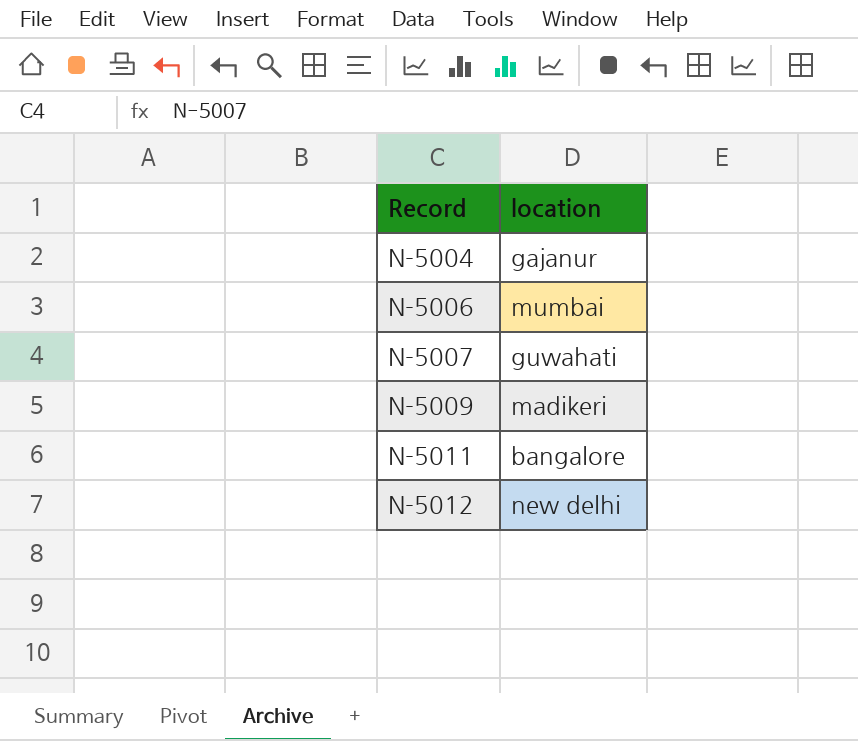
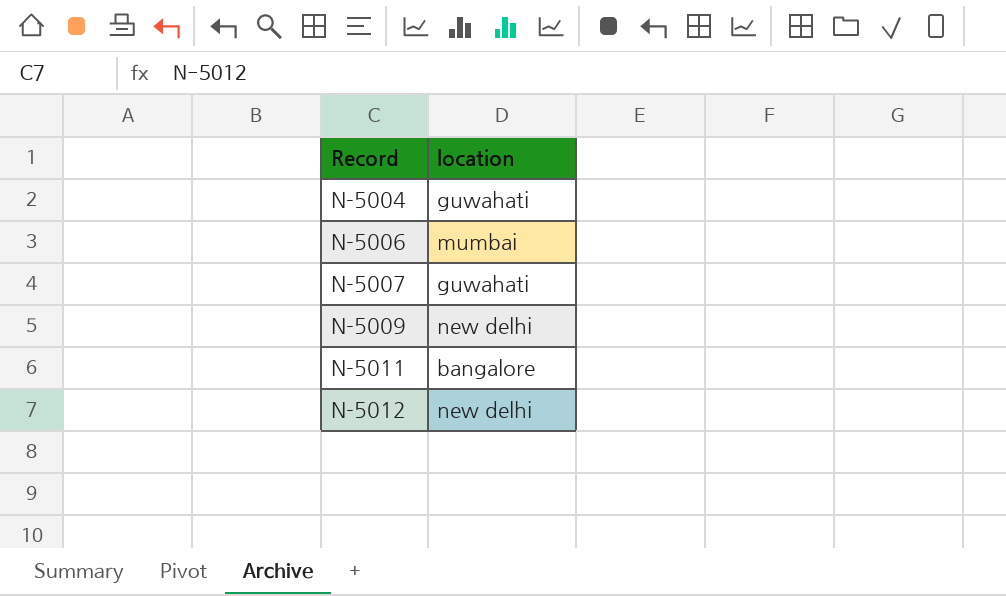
N-5004 | location: gajanur -> guwahati
N-5009 | location: madikeri -> new delhi

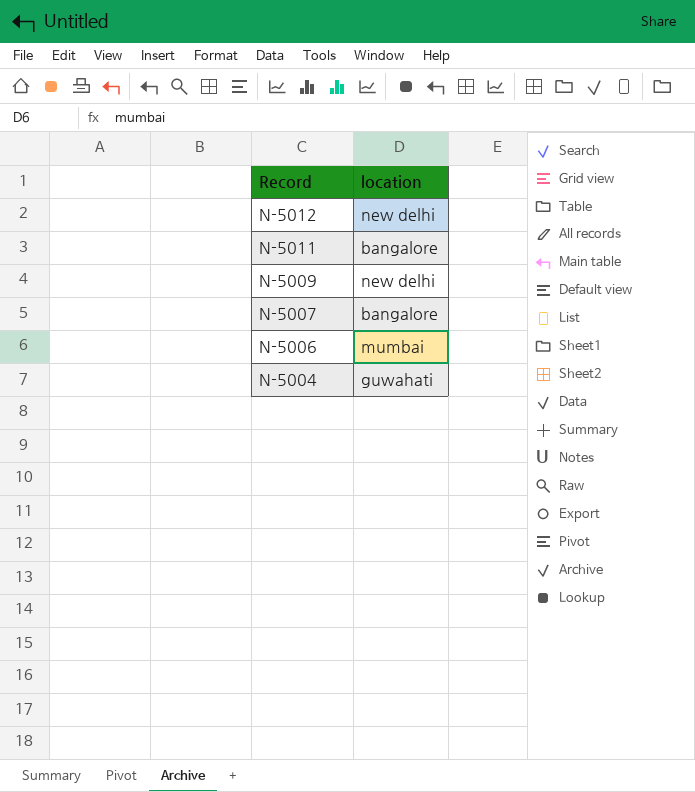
row order: Record ascending -> Record descending
N-5007 | location: guwahati -> bangalore

